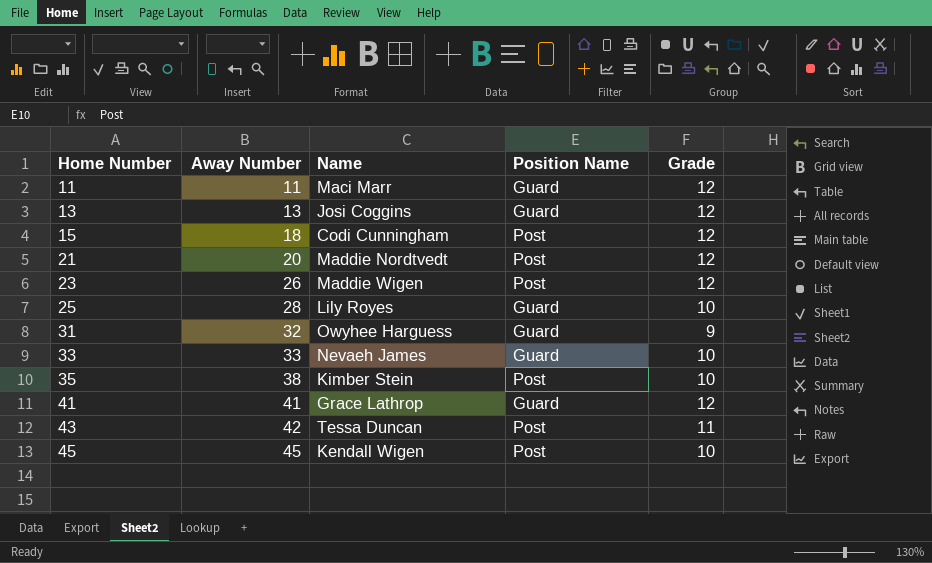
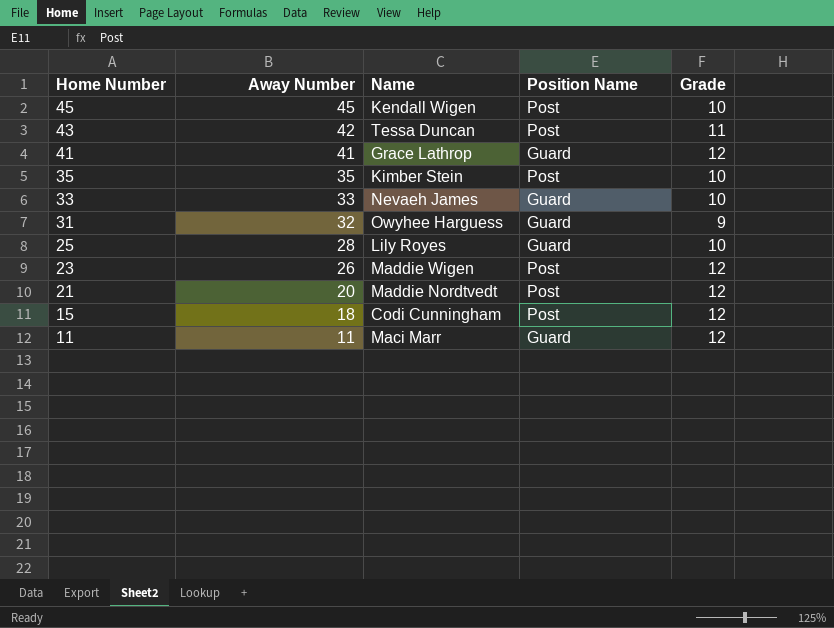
row order: Home Number ascending -> Home Number descending
row 13: 13 | Josi Coggins | Guard | 12 -> none
35 | Away Number: 38 -> 35

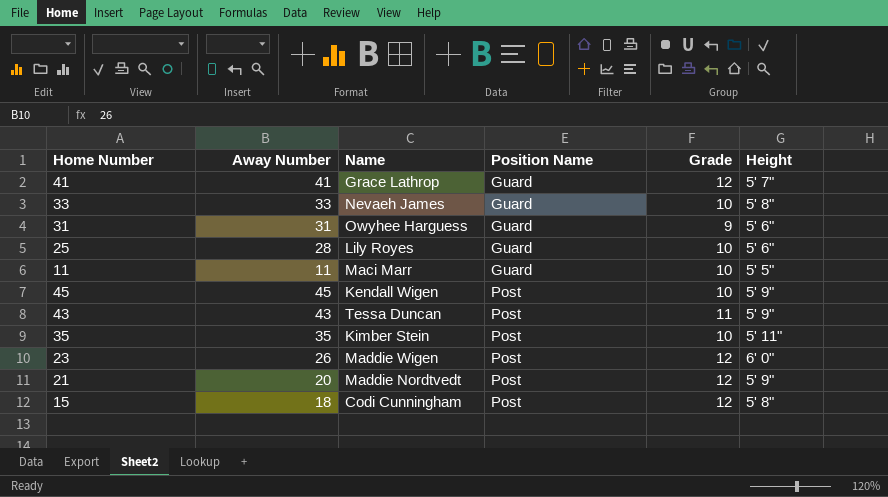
row order: Home Number descending -> Position Name ascending
column Height | position: none -> 6
31 | Away Number: 32 -> 31
11 | Grade: 12 -> 10
43 | Away Number: 42 -> 43

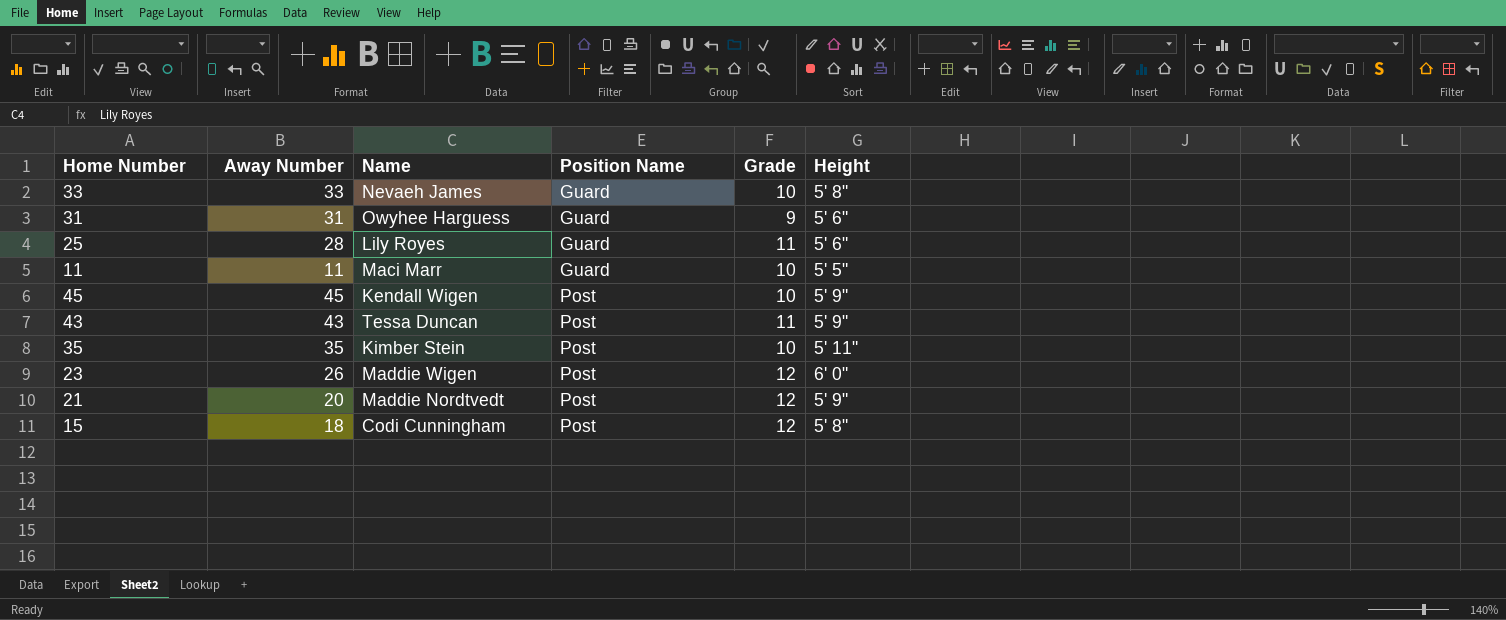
row 41: 41 | Grace Lathrop | Guard | 12 | 5' 7" -> none
25 | Grade: 10 -> 11

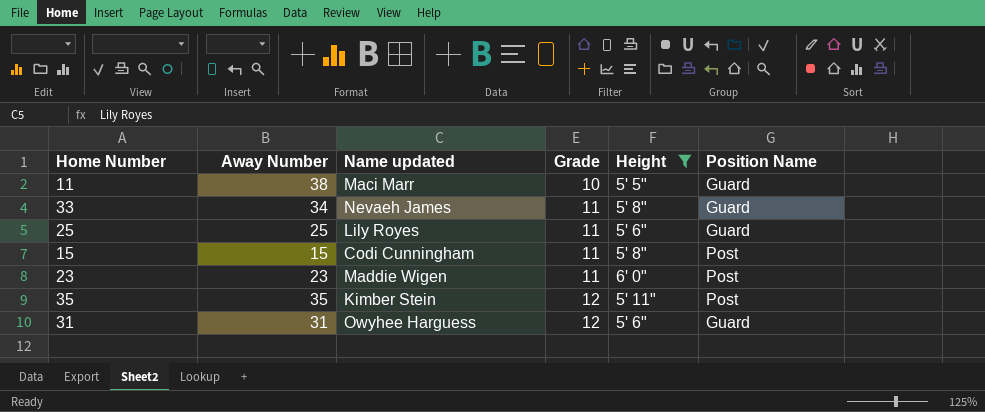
filter: none -> Height != 5' 9"
row order: Position Name ascending -> Grade ascending
column name: Name -> Name updated
column Position Name | position: 4 -> 6
11 | Away Number: 11 -> 38
33 | Away Number: 33 -> 34
33 | Grade: 10 -> 11
25 | Away Number: 28 -> 25
15 | Away Number: 18 -> 15
15 | Grade: 12 -> 11
23 | Away Number: 26 -> 23
23 | Grade: 12 -> 11
35 | Grade: 10 -> 12
31 | Grade: 9 -> 12

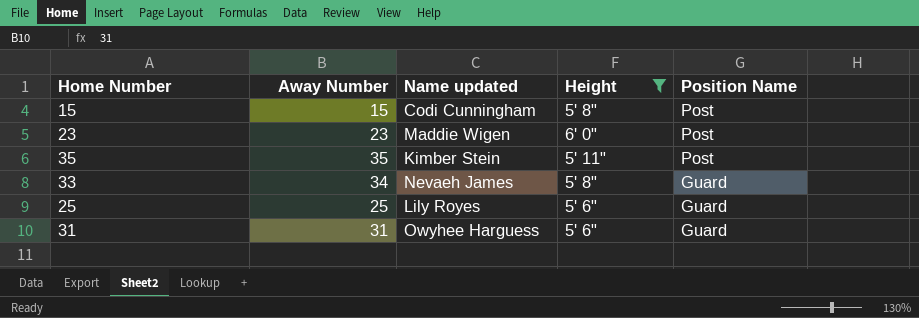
row order: Grade ascending -> Position Name descending
column Grade | position: 4 -> none
row 11: 38 | Maci Marr | 10 | 5' 5" | Guard -> none

